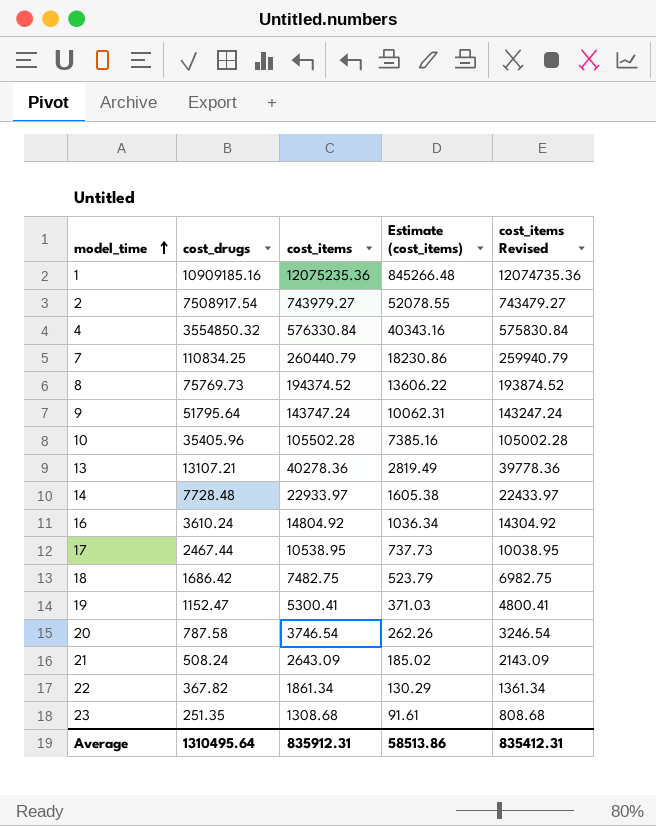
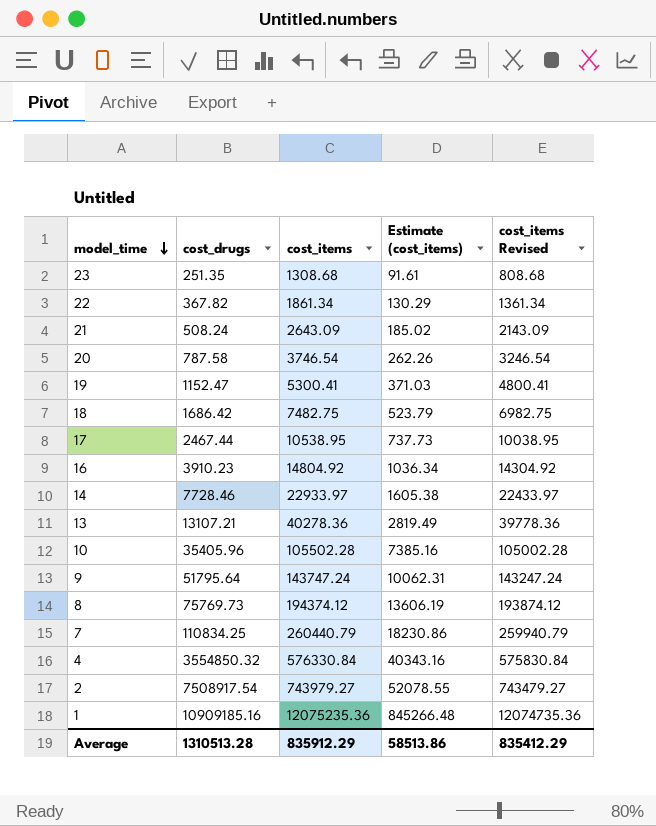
row order: model_time ascending -> model_time descending
16 | cost_drugs: 3610.24 -> 3910.23
14 | cost_drugs: 7728.48 -> 7728.46
8 | cost_items: 194374.52 -> 194374.12
8 | Estimate (cost_items): 13606.22 -> 13606.19
8 | cost_items Revised: 193874.52 -> 193874.12
Average | cost_drugs: 1310495.64 -> 1310513.28
Average | cost_items: 835912.31 -> 835912.29
Average | cost_items Revised: 835412.31 -> 835412.29

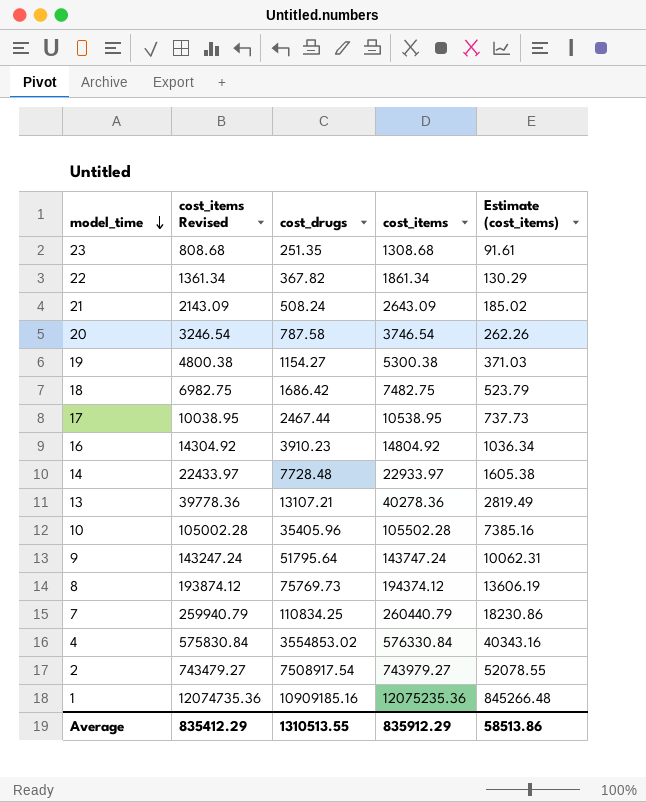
column cost_items Revised | position: 5 -> 2
19 | cost_items Revised: 4800.41 -> 4800.38
19 | cost_drugs: 1152.47 -> 1154.27
19 | cost_items: 5300.41 -> 5300.38
14 | cost_drugs: 7728.46 -> 7728.48
4 | cost_drugs: 3554850.32 -> 3554853.02
Average | cost_drugs: 1310513.28 -> 1310513.55

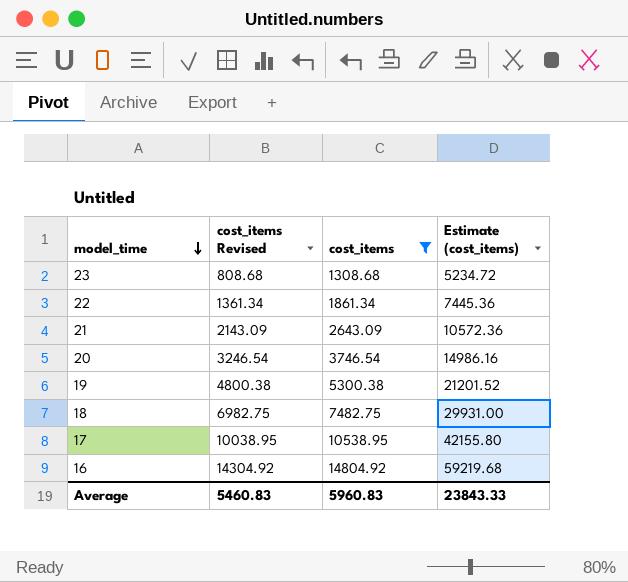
filter: none -> cost_items <= 14804.92
column cost_drugs | position: 3 -> none
column Estimate (cost_items) | formula: [cost_items] * 0.07 -> [cost_items] * 4
Average | cost_items Revised: 835412.29 -> 5460.83
Average | cost_items: 835912.29 -> 5960.83
Average | Estimate (cost_items): 58513.86 -> 23843.33

